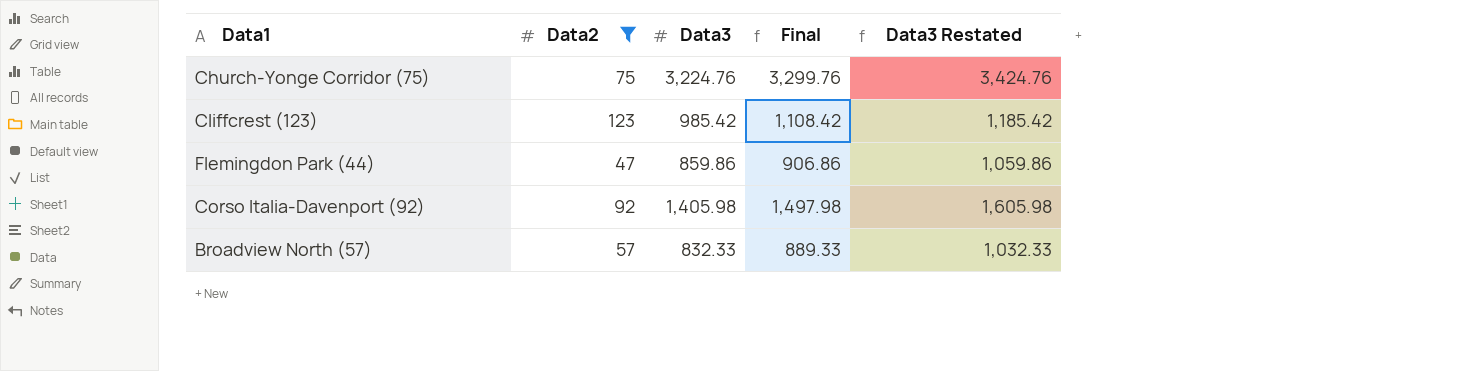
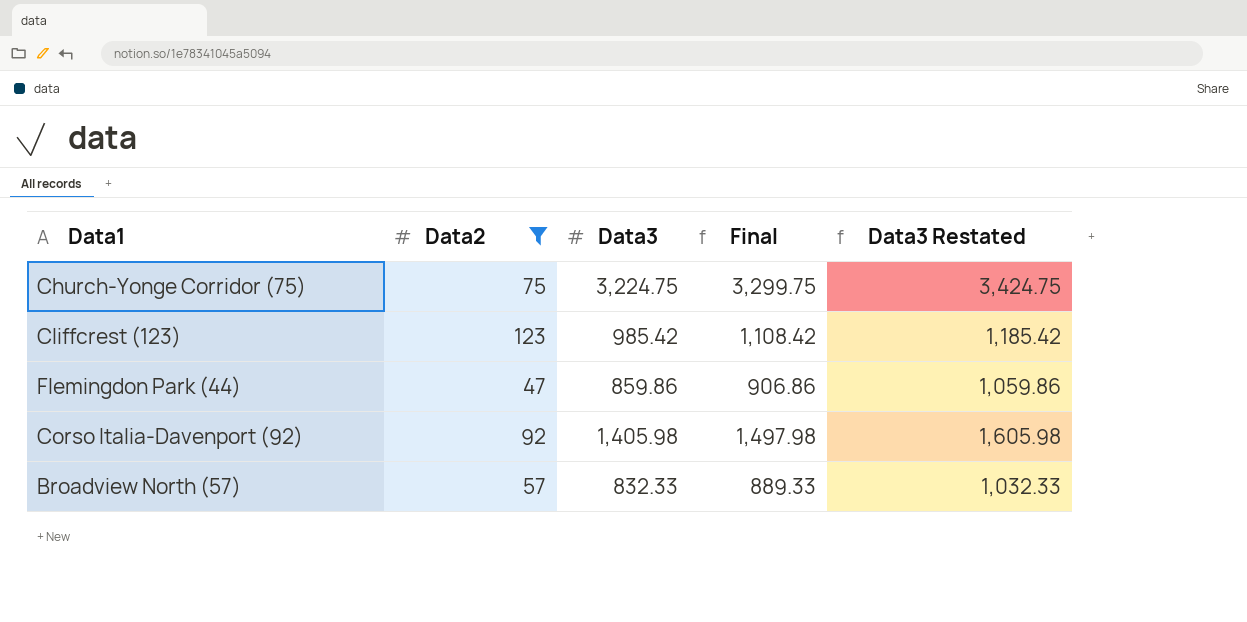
Church-Yonge Corridor (75) | Data3: 3,224.76 -> 3,224.75
Church-Yonge Corridor (75) | Final: 3,299.76 -> 3,299.75
Church-Yonge Corridor (75) | Data3 Restated: 3,424.76 -> 3,424.75

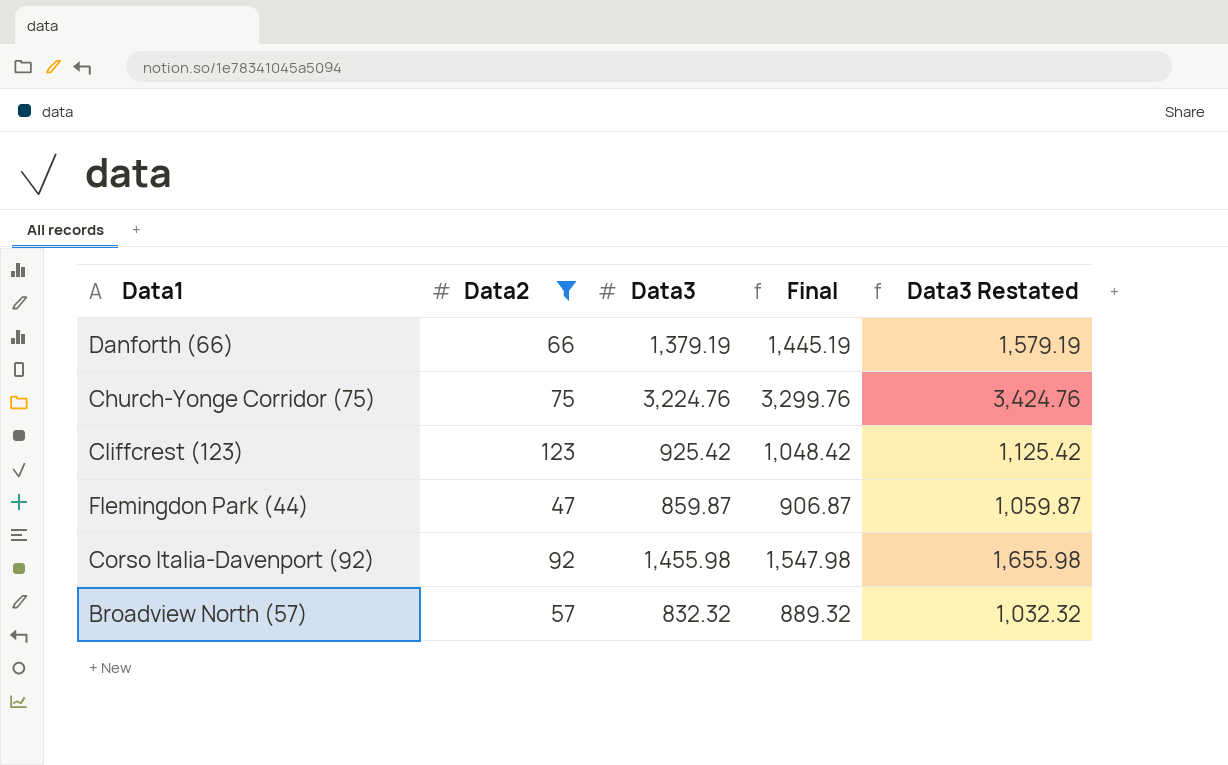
row Danforth (66): none -> 66 | 1,379.19 | 1,445.19 | 1,579.19
Church-Yonge Corridor (75) | Data3: 3,224.75 -> 3,224.76
Church-Yonge Corridor (75) | Final: 3,299.75 -> 3,299.76
Church-Yonge Corridor (75) | Data3 Restated: 3,424.75 -> 3,424.76
Cliffcrest (123) | Data3: 985.42 -> 925.42
Cliffcrest (123) | Final: 1,108.42 -> 1,048.42
Cliffcrest (123) | Data3 Restated: 1,185.42 -> 1,125.42
Flemingdon Park (44) | Data3: 859.86 -> 859.87
Flemingdon Park (44) | Final: 906.86 -> 906.87
Flemingdon Park (44) | Data3 Restated: 1,059.86 -> 1,059.87
Corso Italia-Davenport (92) | Data3: 1,405.98 -> 1,455.98
Corso Italia-Davenport (92) | Final: 1,497.98 -> 1,547.98
Corso Italia-Davenport (92) | Data3 Restated: 1,605.98 -> 1,655.98
Broadview North (57) | Data3: 832.33 -> 832.32
Broadview North (57) | Final: 889.33 -> 889.32
Broadview North (57) | Data3 Restated: 1,032.33 -> 1,032.32

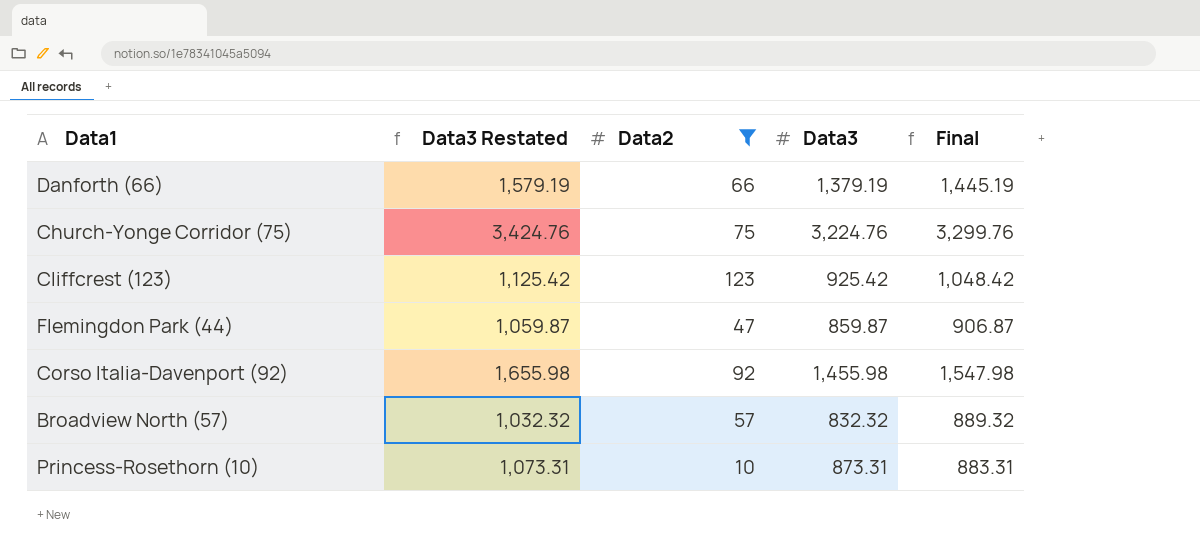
column Data3 Restated | position: 5 -> 2
row Princess-Rosethorn (10): none -> 1,073.31 | 10 | 873.31 | 883.31

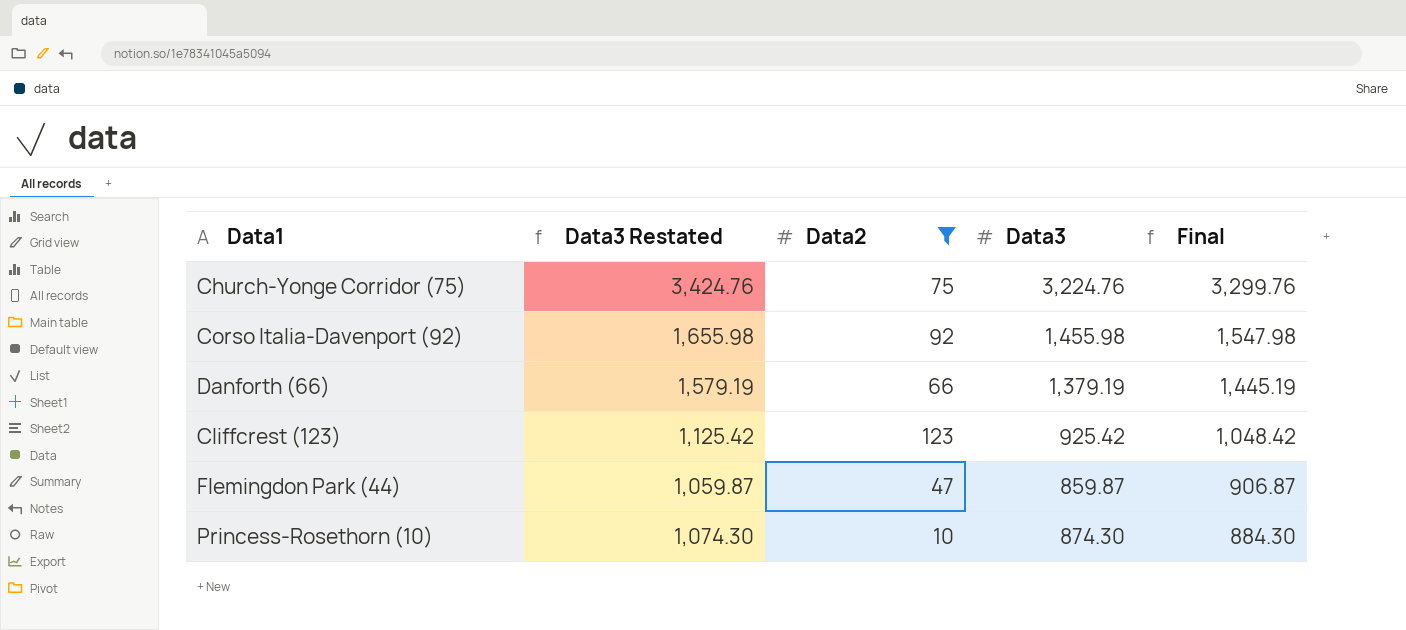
row order: none -> Final descending
row Broadview North (57): 1,032.32 | 57 | 832.32 | 889.32 -> none
Princess-Rosethorn (10) | Data3 Restated: 1,073.31 -> 1,074.30
Princess-Rosethorn (10) | Data3: 873.31 -> 874.30
Princess-Rosethorn (10) | Final: 883.31 -> 884.30

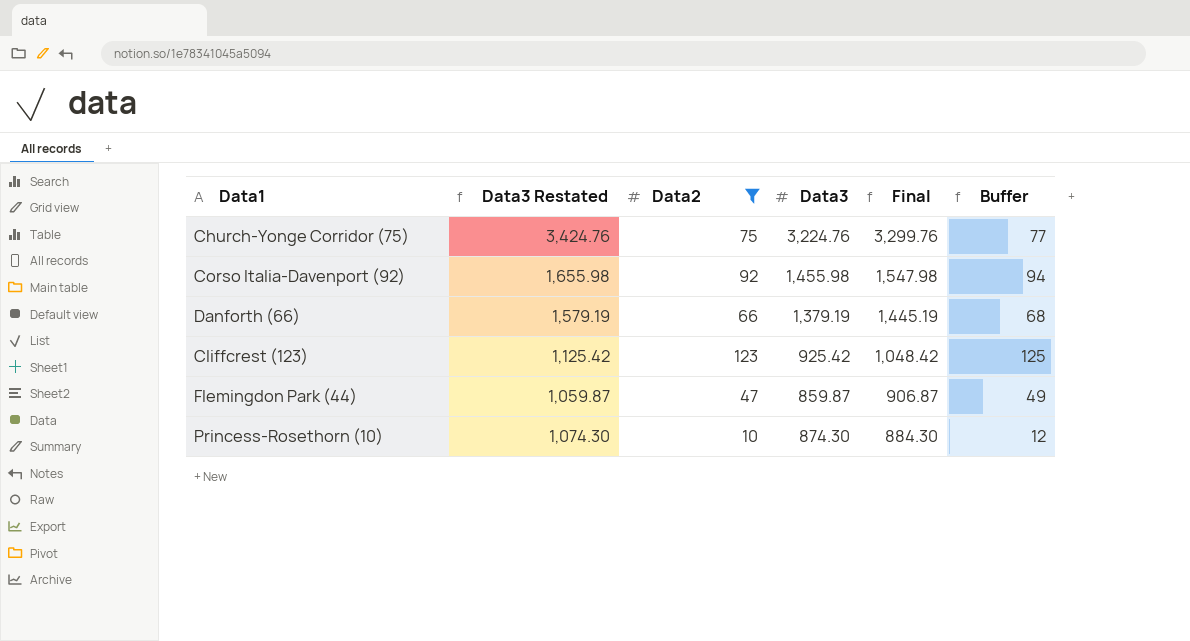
column Buffer | formula: none -> [Data2] + 2

